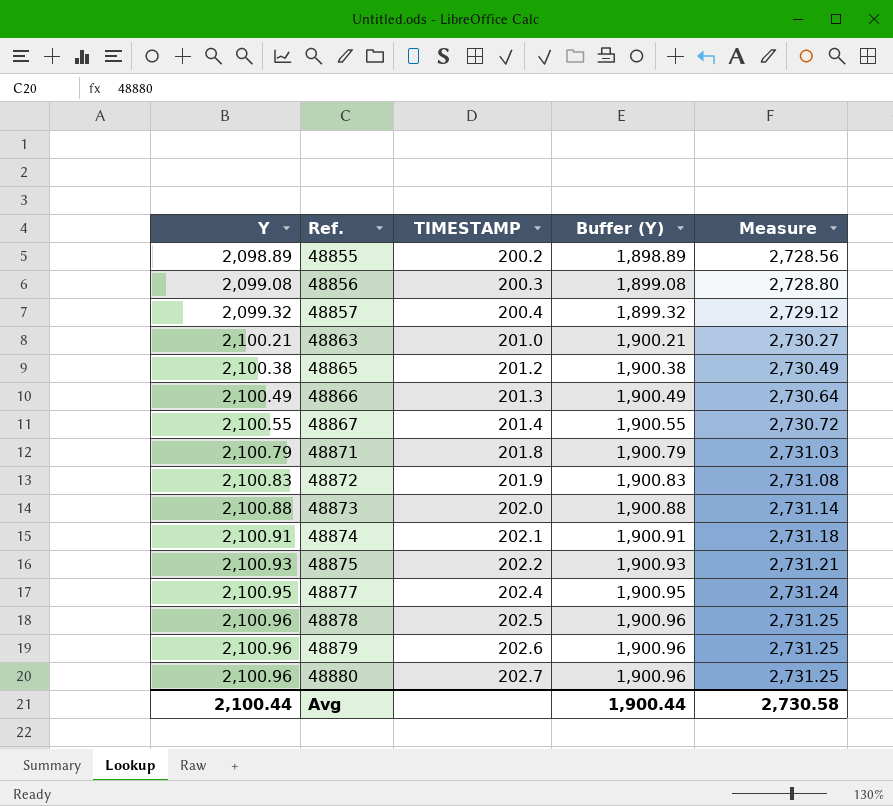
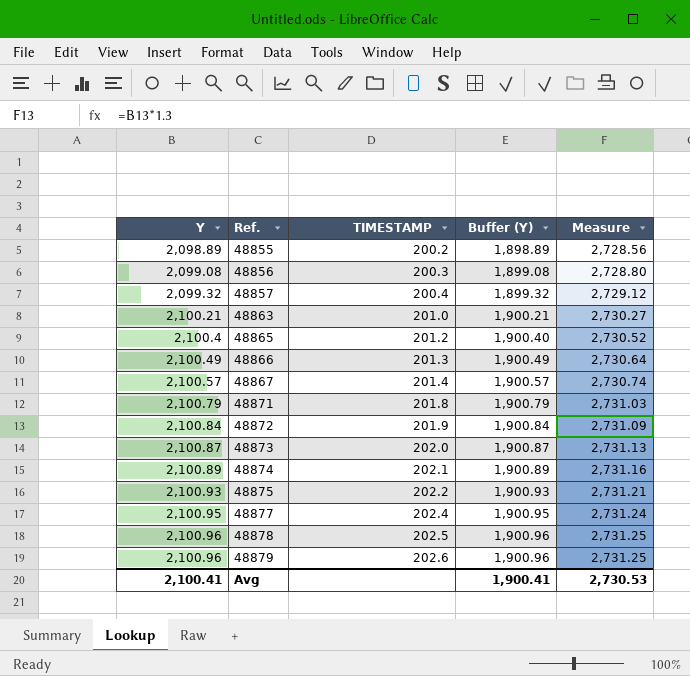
row 48880: 2,100.96 | 202.7 | 1,900.96 | 2,731.25 -> none
48865 | Y: 2,100.38 -> 2,100.4
48865 | Buffer (Y): 1,900.38 -> 1,900.40
48865 | Measure: 2,730.49 -> 2,730.52
48867 | Y: 2,100.55 -> 2,100.57
48867 | Buffer (Y): 1,900.55 -> 1,900.57
48867 | Measure: 2,730.72 -> 2,730.74
48872 | Y: 2,100.83 -> 2,100.84
48872 | Buffer (Y): 1,900.83 -> 1,900.84
48872 | Measure: 2,731.08 -> 2,731.09
48873 | Y: 2,100.88 -> 2,100.87
48873 | Buffer (Y): 1,900.88 -> 1,900.87
48873 | Measure: 2,731.14 -> 2,731.13
48874 | Y: 2,100.91 -> 2,100.89
48874 | Buffer (Y): 1,900.91 -> 1,900.89
48874 | Measure: 2,731.18 -> 2,731.16
Avg | Y: 2,100.44 -> 2,100.41
Avg | Buffer (Y): 1,900.44 -> 1,900.41
Avg | Measure: 2,730.58 -> 2,730.53

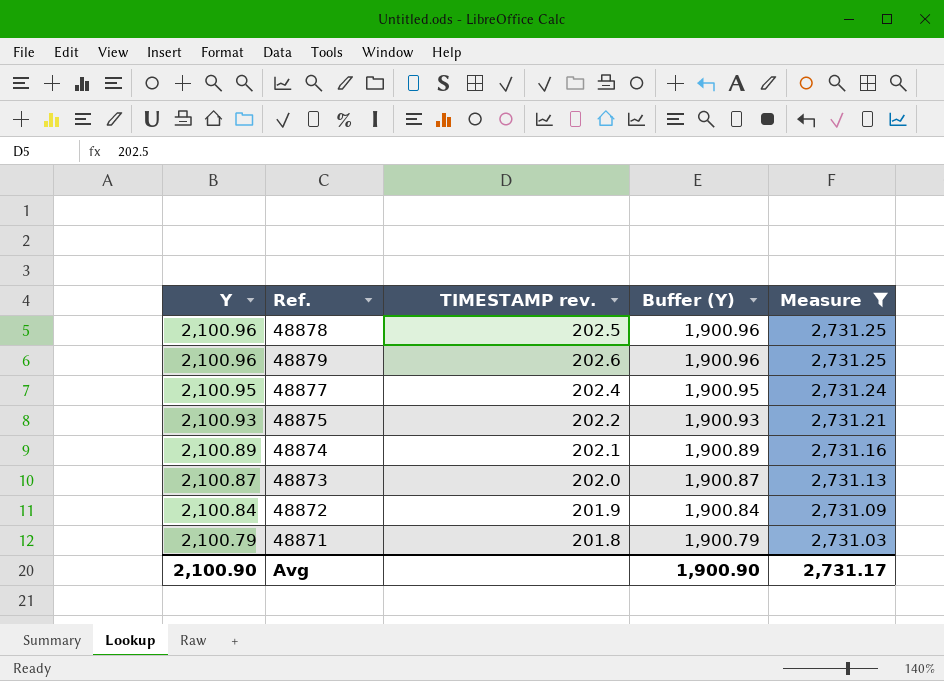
filter: none -> Measure >= 2,731.03
row order: Y ascending -> Y descending
column name: TIMESTAMP -> TIMESTAMP rev.
Avg | Y: 2,100.41 -> 2,100.90
Avg | Buffer (Y): 1,900.41 -> 1,900.90
Avg | Measure: 2,730.53 -> 2,731.17

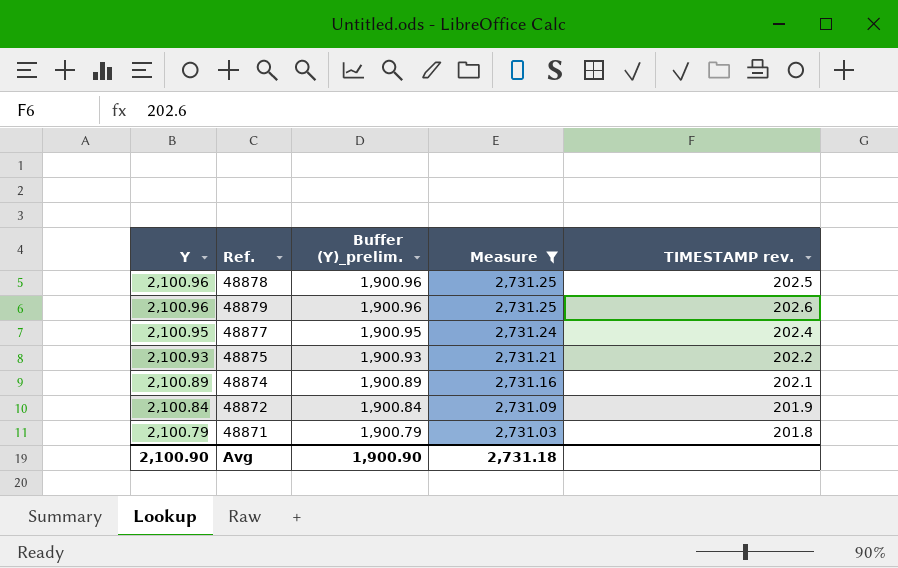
column name: Buffer (Y) -> Buffer (Y)_prelim.
column TIMESTAMP rev. | position: 3 -> 5
row 48873: 2,100.87 | 202.0 | 1,900.87 | 2,731.13 -> none
Avg | Measure: 2,731.17 -> 2,731.18

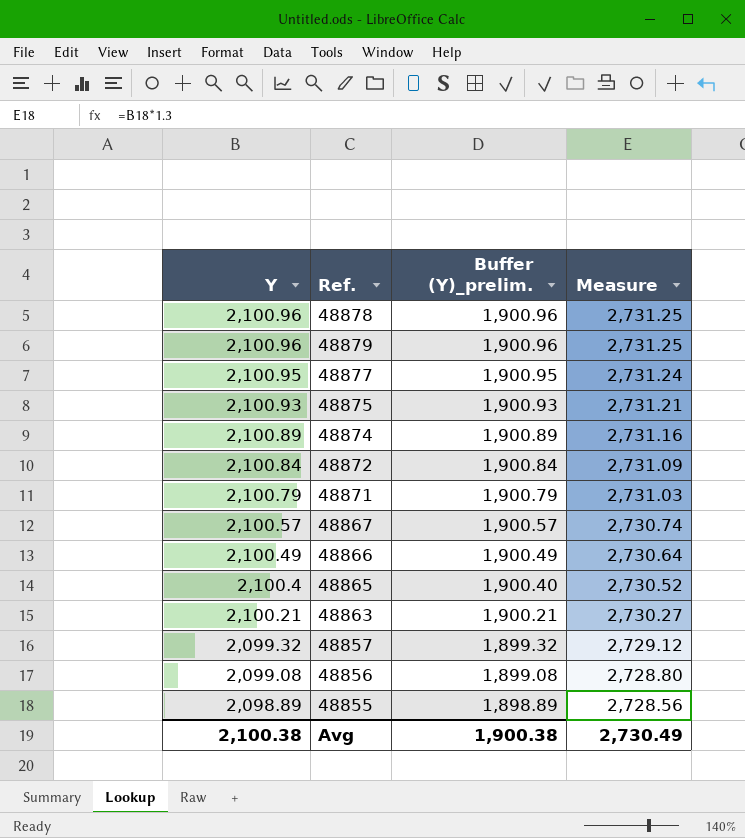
filter: Measure >= 2,731.03 -> none
column TIMESTAMP rev. | position: 5 -> none
Avg | Y: 2,100.90 -> 2,100.38
Avg | Buffer (Y)_prelim.: 1,900.90 -> 1,900.38
Avg | Measure: 2,731.18 -> 2,730.49

